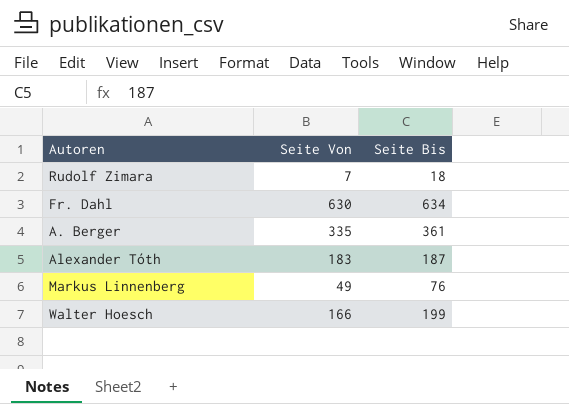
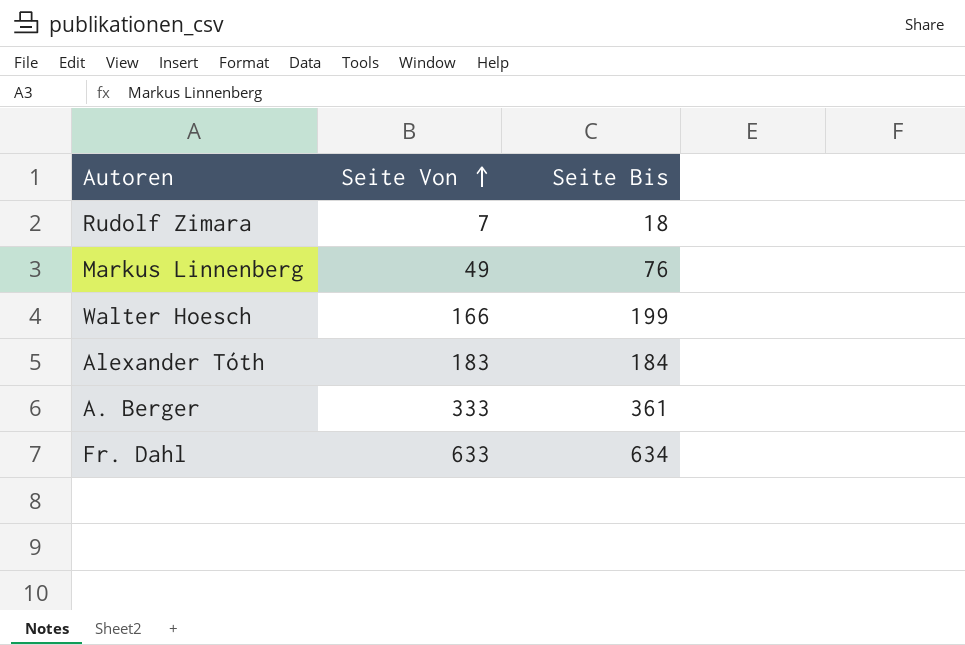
row order: none -> Seite Von ascending
Alexander Tóth | Seite Bis: 187 -> 184
A. Berger | Seite Von: 335 -> 333
Fr. Dahl | Seite Von: 630 -> 633

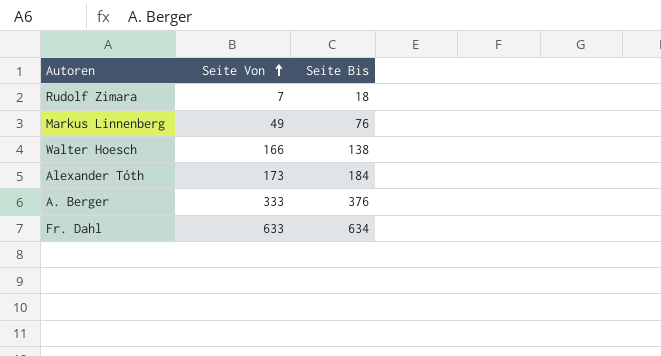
Walter Hoesch | Seite Bis: 199 -> 138
Alexander Tóth | Seite Von: 183 -> 173
A. Berger | Seite Bis: 361 -> 376

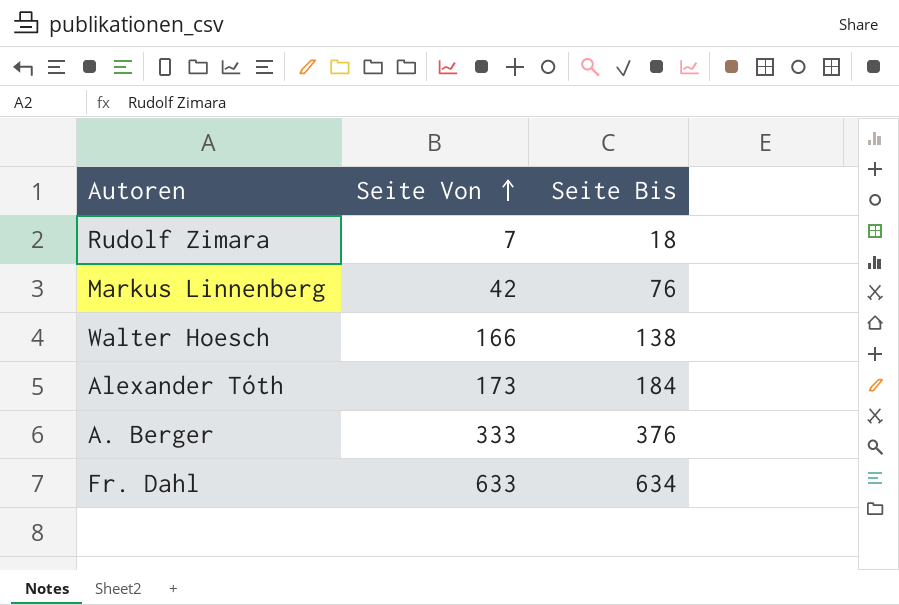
Markus Linnenberg | Seite Von: 49 -> 42

